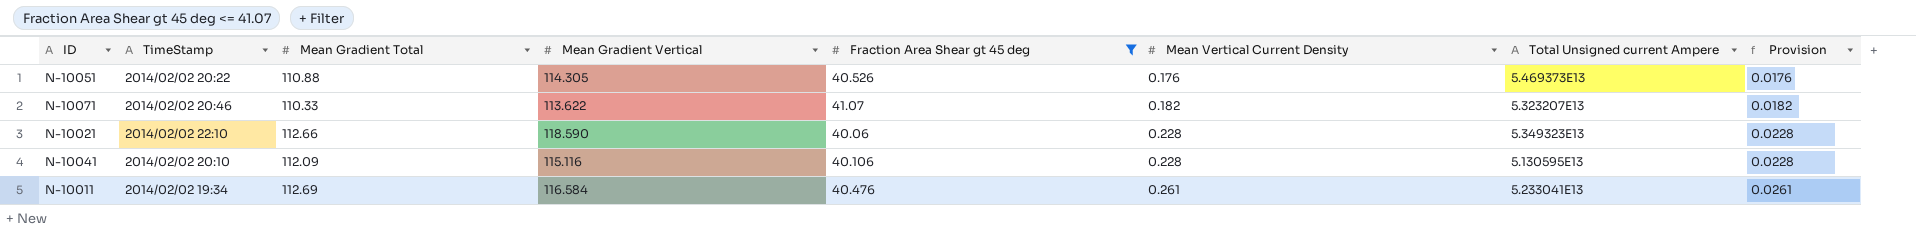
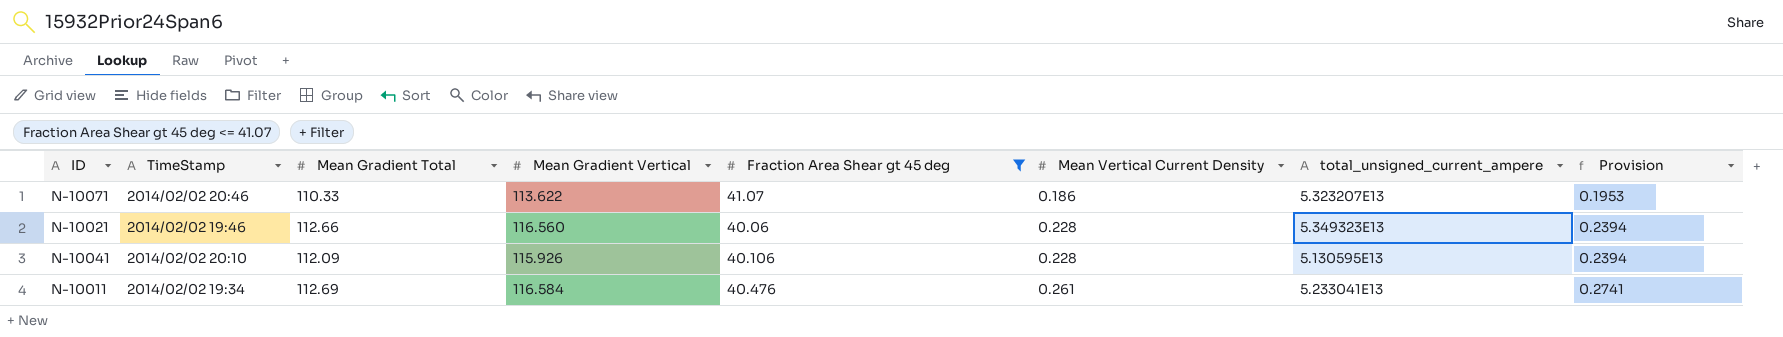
column name: Total Unsigned current Ampere -> total_unsigned_current_ampere
column Provision | formula: [Mean Vertical Current Density] * 0.1 -> [Mean Vertical Current Density] * 1.05
row N-10051: 2014/02/02 20:22 | 110.88 | 114.305 | 40.526 | 0.176 | 5.469373E13 | 0.0176 -> none
N-10071 | Mean Vertical Current Density: 0.182 -> 0.186
N-10021 | TimeStamp: 2014/02/02 22:10 -> 2014/02/02 19:46
N-10021 | Mean Gradient Vertical: 118.590 -> 116.560
N-10041 | Mean Gradient Vertical: 115.116 -> 115.926

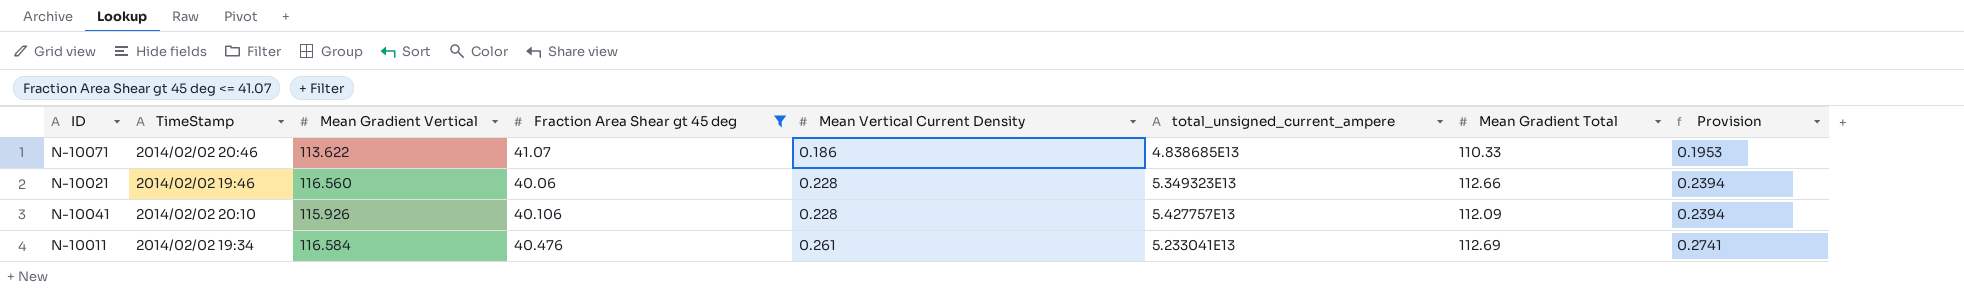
column Mean Gradient Total | position: 3 -> 7
N-10071 | total_unsigned_current_ampere: 5.323207E13 -> 4.838685E13
N-10041 | total_unsigned_current_ampere: 5.130595E13 -> 5.427757E13

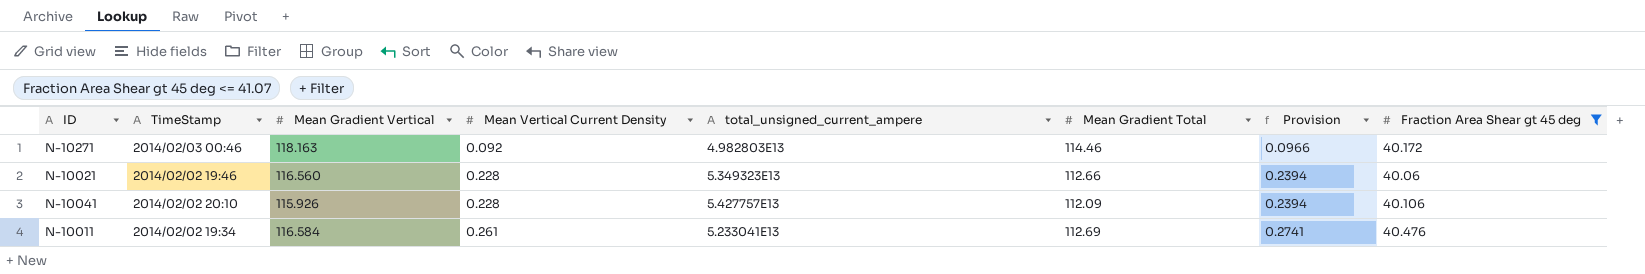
column Fraction Area Shear gt 45 deg | position: 4 -> 8
row N-10071: 2014/02/02 20:46 | 113.622 | 41.07 | 0.186 | 4.838685E13 | 110.33 | 0.1953 -> none
row N-10271: none -> 2014/02/03 00:46 | 118.163 | 0.092 | 4.982803E13 | 114.46 | 0.0966 | 40.172

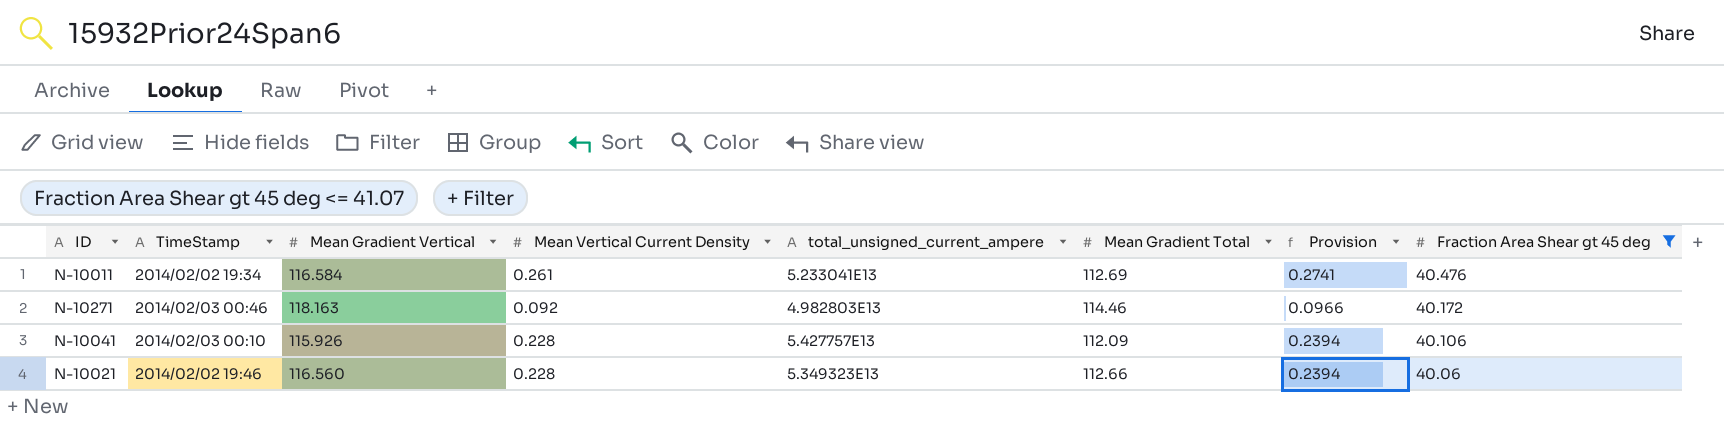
row order: Mean Vertical Current Density ascending -> Fraction Area Shear gt 45 deg descending
N-10041 | TimeStamp: 2014/02/02 20:10 -> 2014/02/03 00:10

